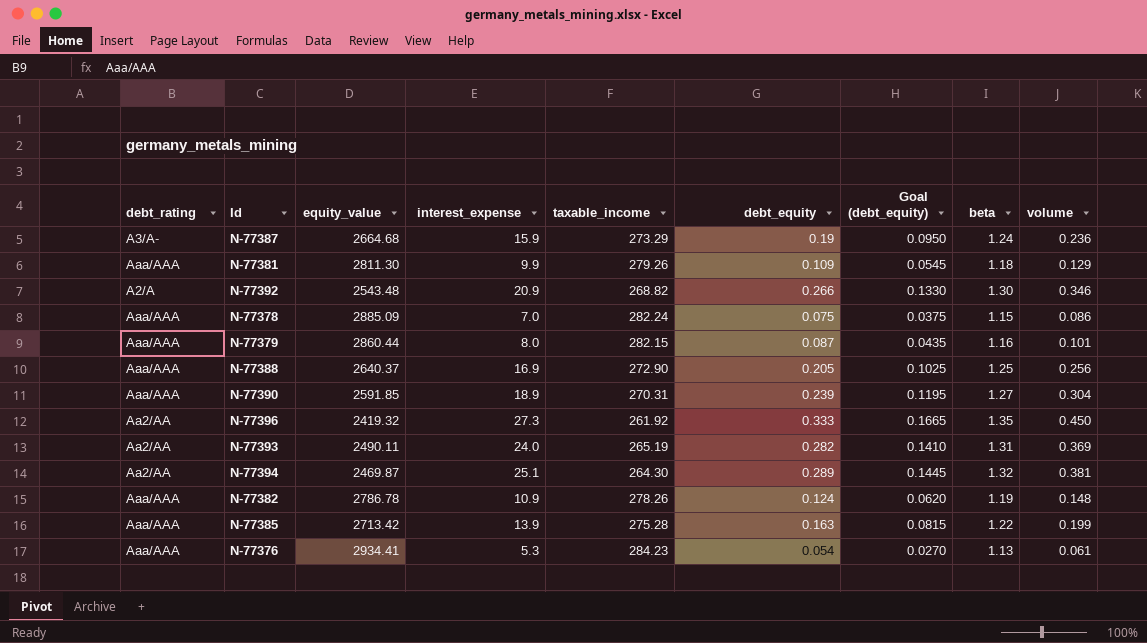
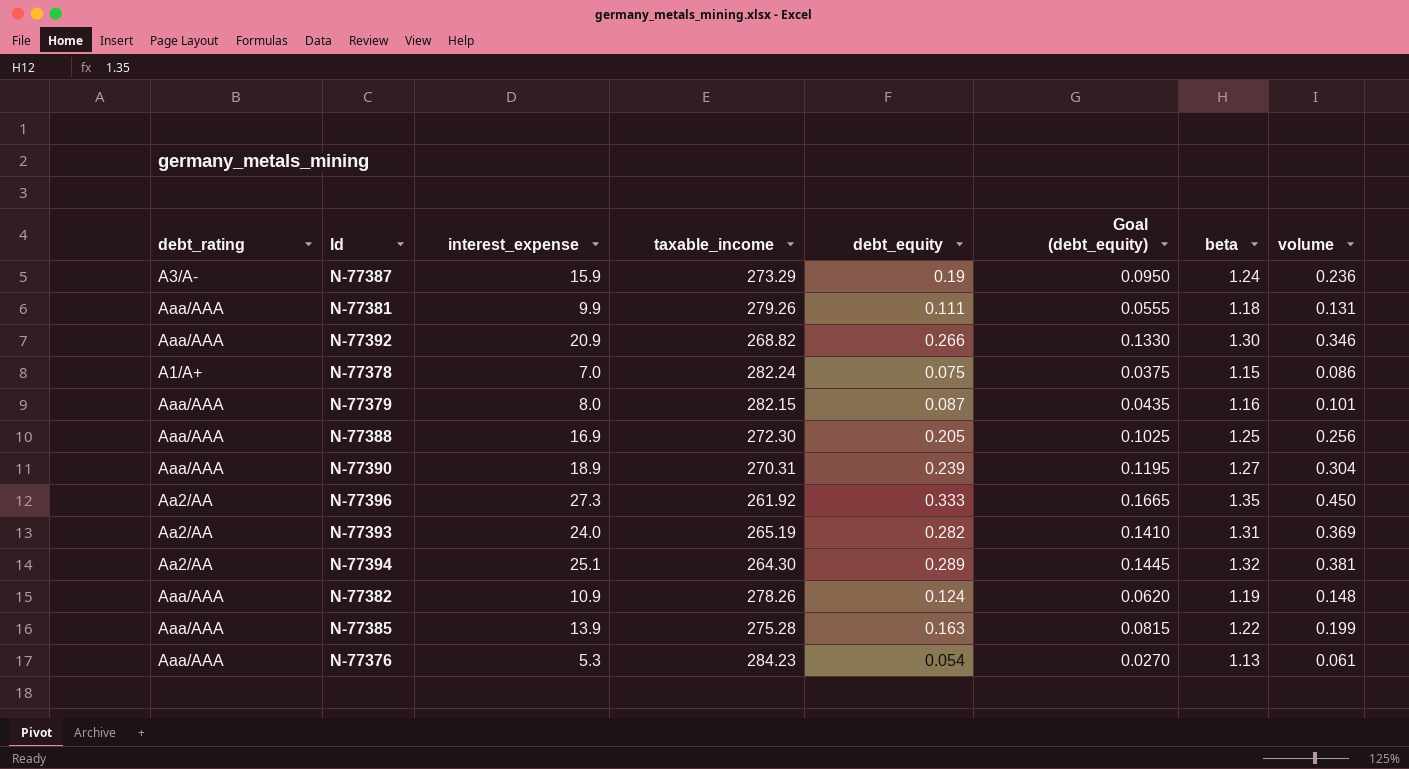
column equity_value | position: 3 -> none
N-77381 | debt_equity: 0.109 -> 0.111
N-77381 | Goal (debt_equity): 0.0545 -> 0.0555
N-77381 | volume: 0.129 -> 0.131
N-77392 | debt_rating: A2/A -> Aaa/AAA
N-77378 | debt_rating: Aaa/AAA -> A1/A+
N-77388 | taxable_income: 272.90 -> 272.30

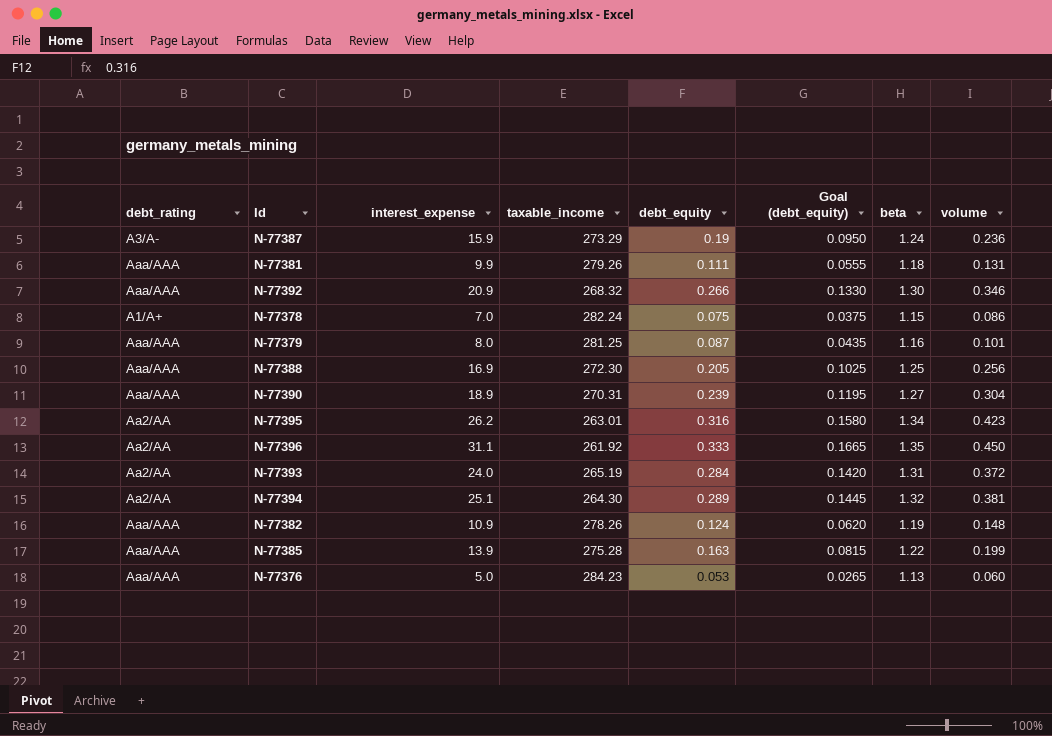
N-77392 | taxable_income: 268.82 -> 268.32
N-77379 | taxable_income: 282.15 -> 281.25
row N-77395: none -> Aa2/AA | 26.2 | 263.01 | 0.316 | 0.1580 | 1.34 | 0.423
N-77396 | interest_expense: 27.3 -> 31.1
N-77393 | debt_equity: 0.282 -> 0.284
N-77393 | Goal (debt_equity): 0.1410 -> 0.1420
N-77393 | volume: 0.369 -> 0.372
N-77376 | interest_expense: 5.3 -> 5.0
N-77376 | debt_equity: 0.054 -> 0.053
N-77376 | Goal (debt_equity): 0.0270 -> 0.0265
N-77376 | volume: 0.061 -> 0.060

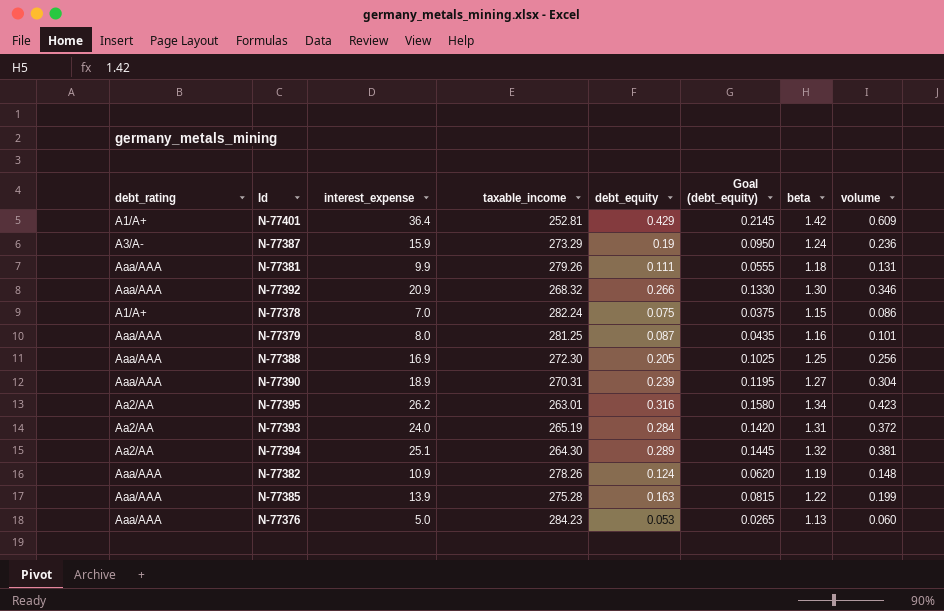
row N-77396: Aa2/AA | 31.1 | 261.92 | 0.333 | 0.1665 | 1.35 | 0.450 -> none
row N-77401: none -> A1/A+ | 36.4 | 252.81 | 0.429 | 0.2145 | 1.42 | 0.609

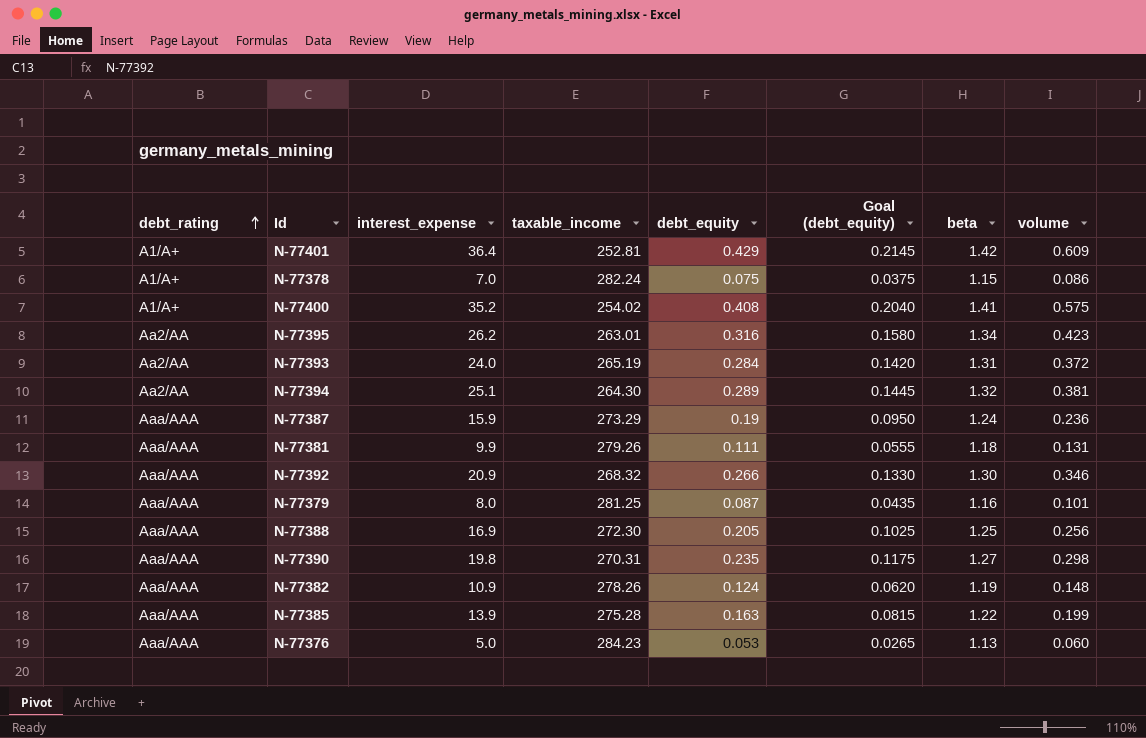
row order: none -> debt_rating ascending
row N-77400: none -> A1/A+ | 35.2 | 254.02 | 0.408 | 0.2040 | 1.41 | 0.575
N-77387 | debt_rating: A3/A- -> Aaa/AAA
N-77390 | interest_expense: 18.9 -> 19.8
N-77390 | debt_equity: 0.239 -> 0.235
N-77390 | Goal (debt_equity): 0.1195 -> 0.1175
N-77390 | volume: 0.304 -> 0.298

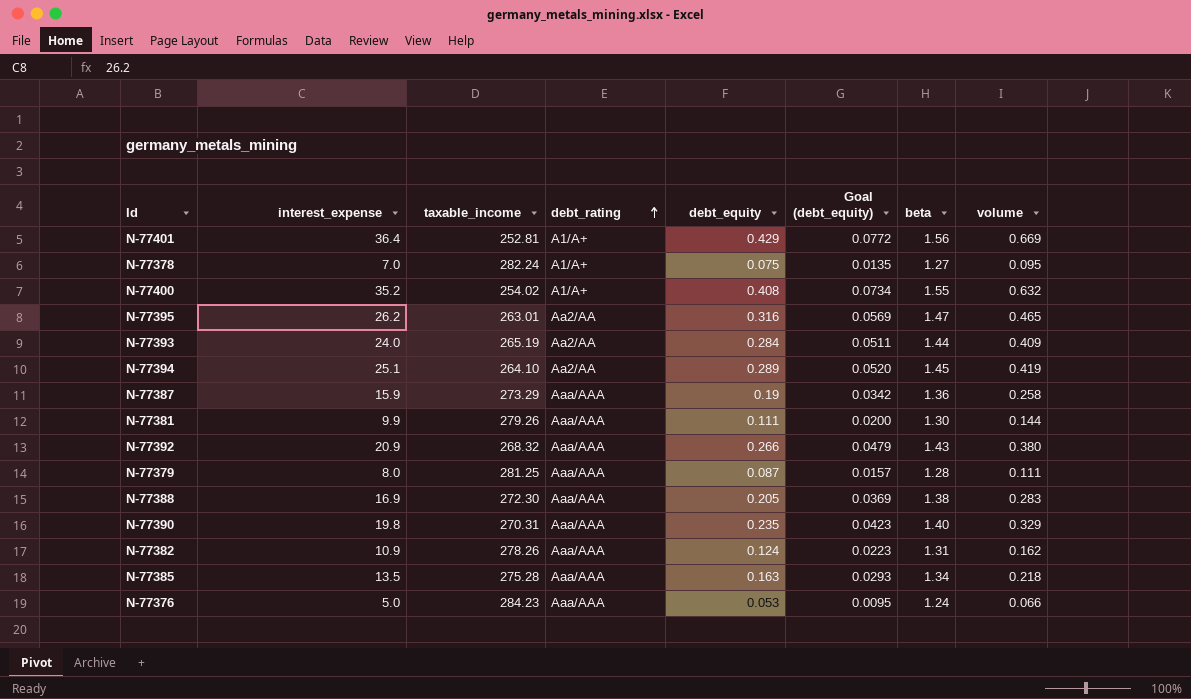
column debt_rating | position: 1 -> 4
column Goal (debt_equity) | formula: [debt_equity] * 0.5 -> [debt_equity] * 0.18
N-77401 | beta: 1.42 -> 1.56
N-77401 | volume: 0.609 -> 0.669
N-77378 | beta: 1.15 -> 1.27
N-77378 | volume: 0.086 -> 0.095
N-77400 | beta: 1.41 -> 1.55
N-77400 | volume: 0.575 -> 0.632
N-77395 | beta: 1.34 -> 1.47
N-77395 | volume: 0.423 -> 0.465
N-77393 | beta: 1.31 -> 1.44
N-77393 | volume: 0.372 -> 0.409
N-77394 | taxable_income: 264.30 -> 264.10
N-77394 | beta: 1.32 -> 1.45
N-77394 | volume: 0.381 -> 0.419
N-77387 | beta: 1.24 -> 1.36
N-77387 | volume: 0.236 -> 0.258
N-77381 | beta: 1.18 -> 1.30
N-77381 | volume: 0.131 -> 0.144
N-77392 | beta: 1.30 -> 1.43
N-77392 | volume: 0.346 -> 0.380
N-77379 | beta: 1.16 -> 1.28
N-77379 | volume: 0.101 -> 0.111
N-77388 | beta: 1.25 -> 1.38
N-77388 | volume: 0.256 -> 0.283
N-77390 | beta: 1.27 -> 1.40
N-77390 | volume: 0.298 -> 0.329
N-77382 | beta: 1.19 -> 1.31
N-77382 | volume: 0.148 -> 0.162
N-77385 | interest_expense: 13.9 -> 13.5
N-77385 | beta: 1.22 -> 1.34
N-77385 | volume: 0.199 -> 0.218
N-77376 | beta: 1.13 -> 1.24
N-77376 | volume: 0.060 -> 0.066

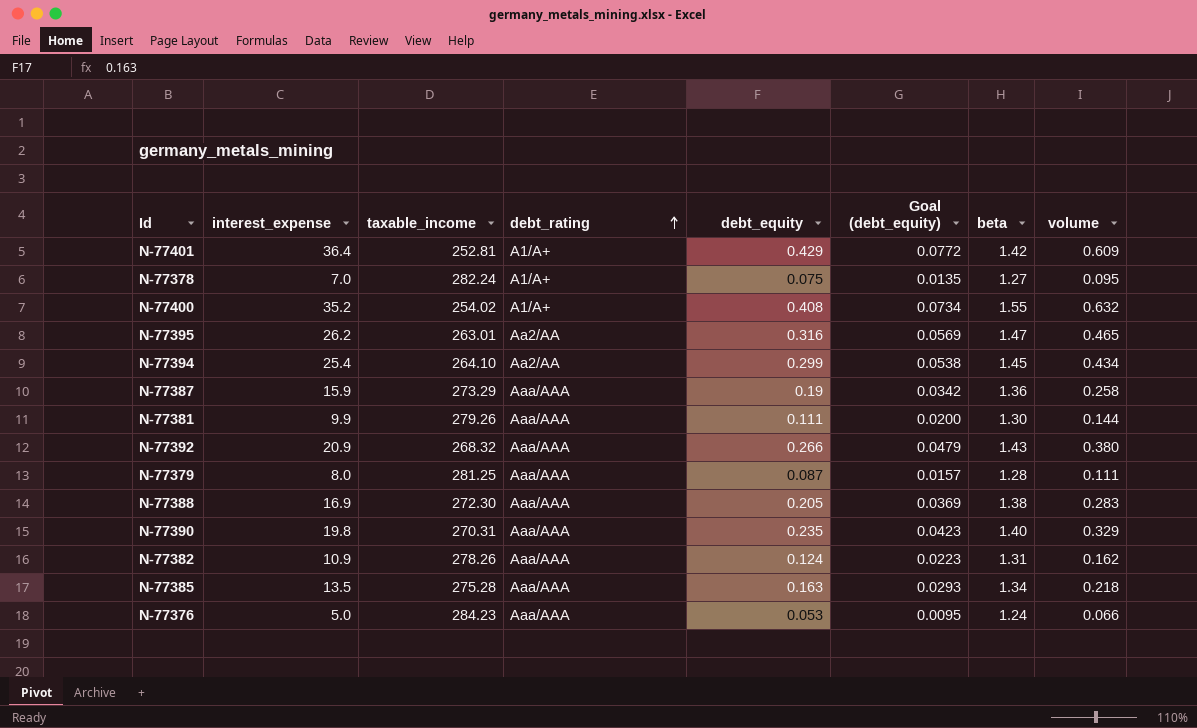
row N-77393: 24.0 | 265.19 | Aa2/AA | 0.284 | 0.0511 | 1.44 | 0.409 -> none
N-77401 | beta: 1.56 -> 1.42
N-77401 | volume: 0.669 -> 0.609
N-77394 | interest_expense: 25.1 -> 25.4
N-77394 | debt_equity: 0.289 -> 0.299
N-77394 | Goal (debt_equity): 0.0520 -> 0.0538
N-77394 | volume: 0.419 -> 0.434

